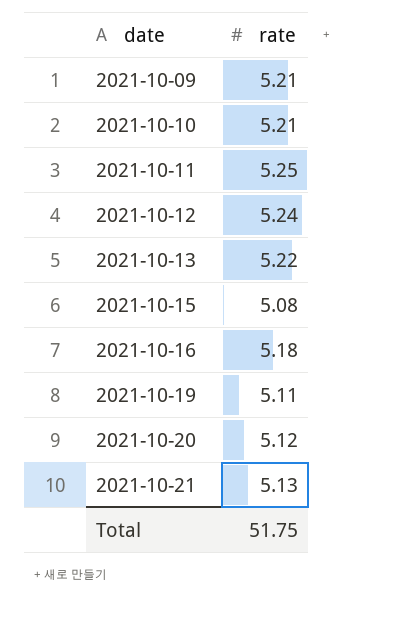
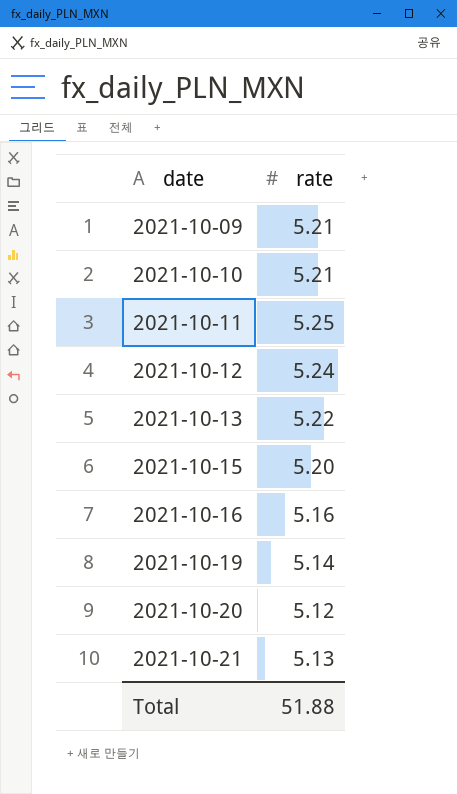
2021-10-15 | rate: 5.08 -> 5.20
2021-10-16 | rate: 5.18 -> 5.16
2021-10-19 | rate: 5.11 -> 5.14
Total | rate: 51.75 -> 51.88

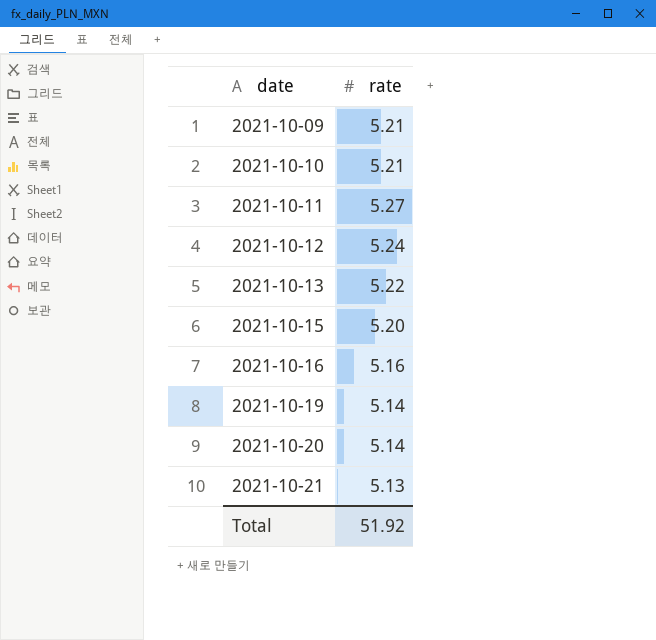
2021-10-11 | rate: 5.25 -> 5.27
2021-10-20 | rate: 5.12 -> 5.14
Total | rate: 51.88 -> 51.92

